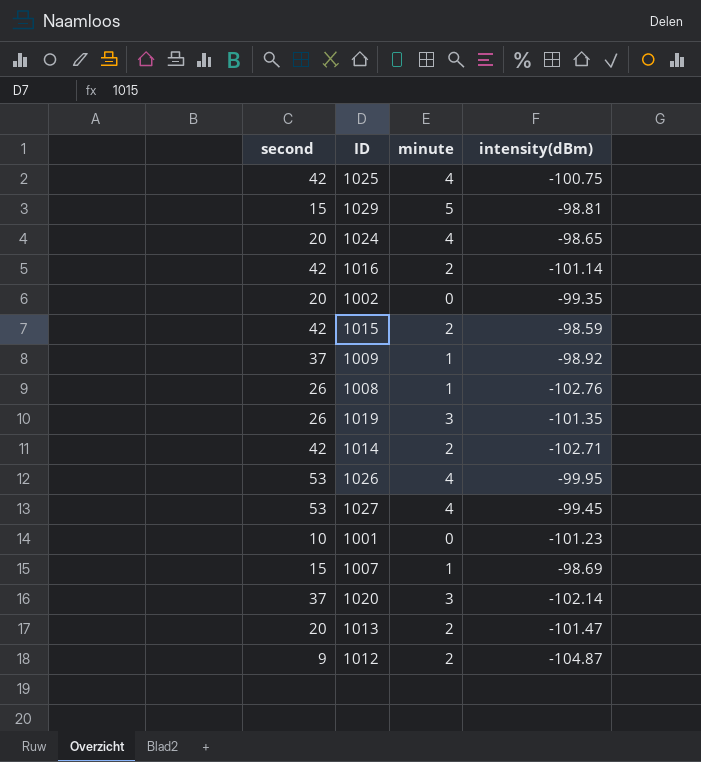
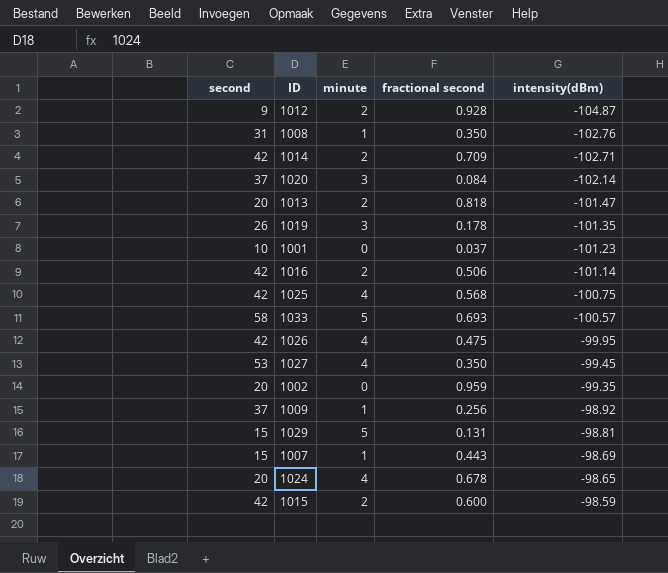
row order: none -> intensity(dBm) ascending
column fractional second | position: none -> 4
1008 | second: 26 -> 31
row 1033: none -> 58 | 5 | 0.693 | -100.57
1026 | second: 53 -> 42

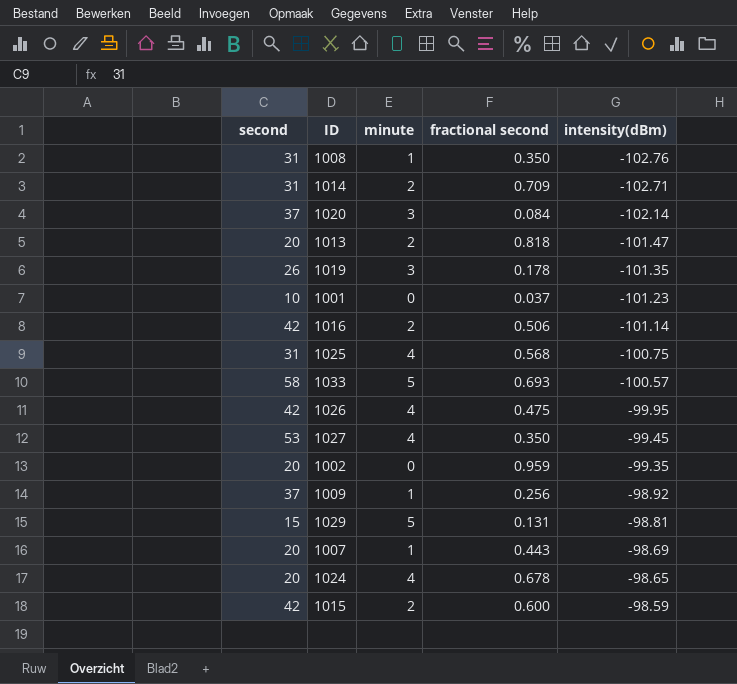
row 1012: 9 | 2 | 0.928 | -104.87 -> none
1014 | second: 42 -> 31
1025 | second: 42 -> 31
1007 | second: 15 -> 20

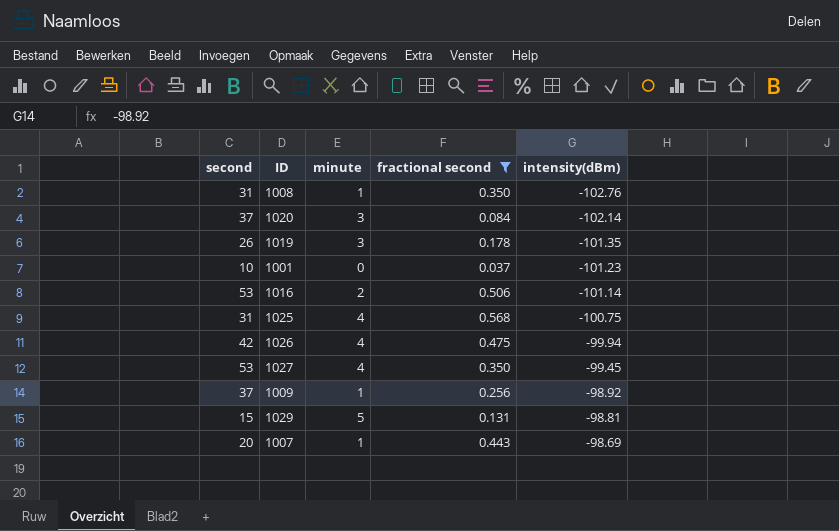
filter: none -> fractional second <= 0.568
1016 | second: 42 -> 53
1026 | intensity(dBm): -99.95 -> -99.94

